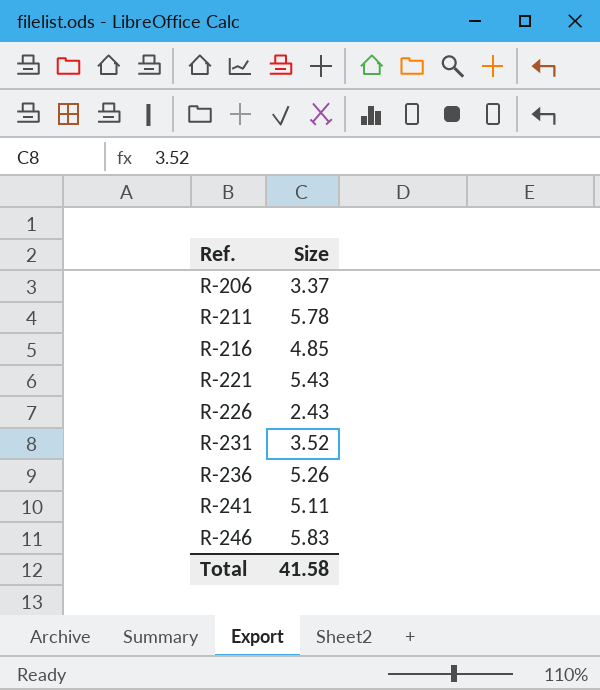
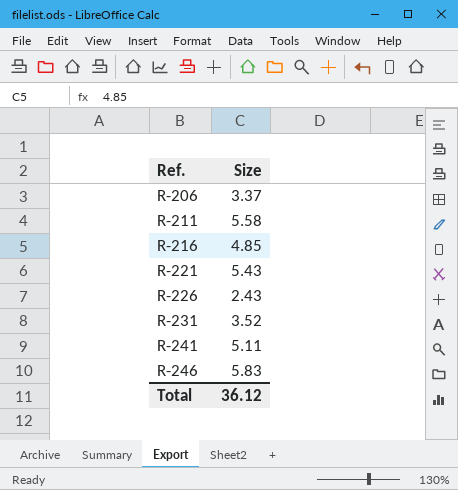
row R-236: 5.26 -> none
R-211 | Size: 5.78 -> 5.58
Total | Size: 41.58 -> 36.12

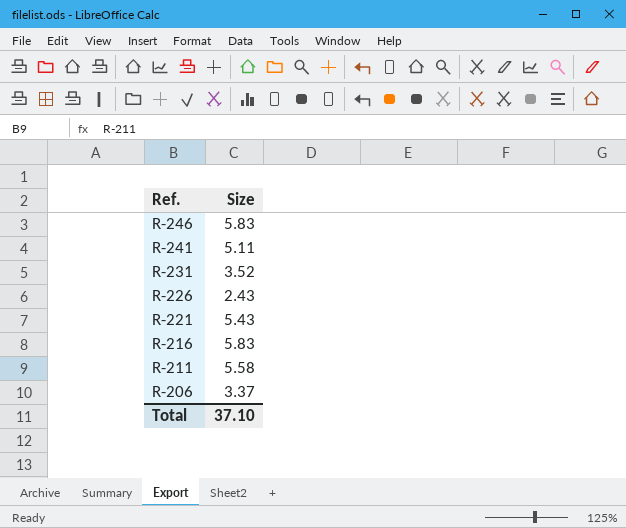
row order: Ref. ascending -> Ref. descending
R-216 | Size: 4.85 -> 5.83
Total | Size: 36.12 -> 37.10

